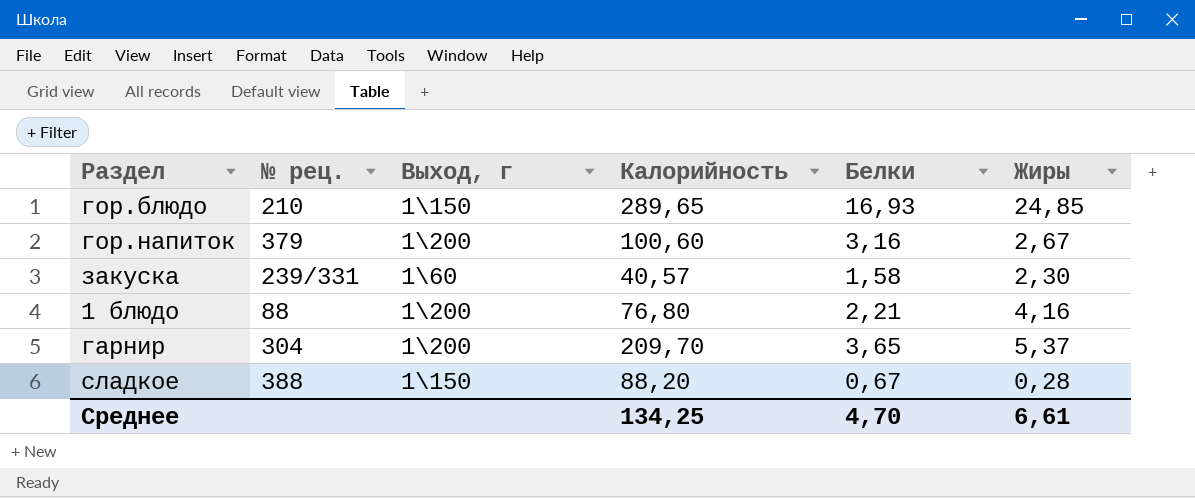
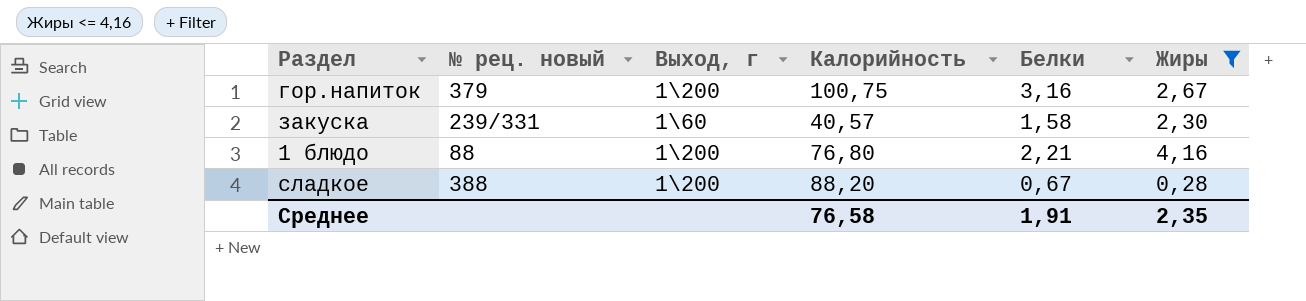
filter: none -> Жиры <= 4,16
column name: № рец. -> № рец. новый
гор.напиток | Калорийность: 100,60 -> 100,75
сладкое | Выход, г: 1\150 -> 1\200
Среднее | Калорийность: 134,25 -> 76,58
Среднее | Белки: 4,70 -> 1,91
Среднее | Жиры: 6,61 -> 2,35

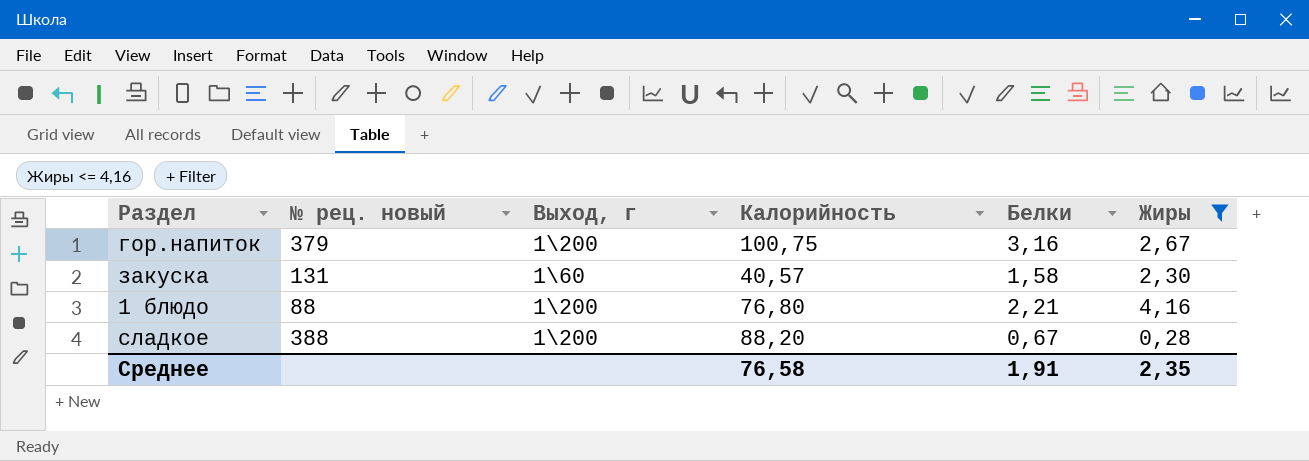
закуска | № рец. новый: 239/331 -> 131

